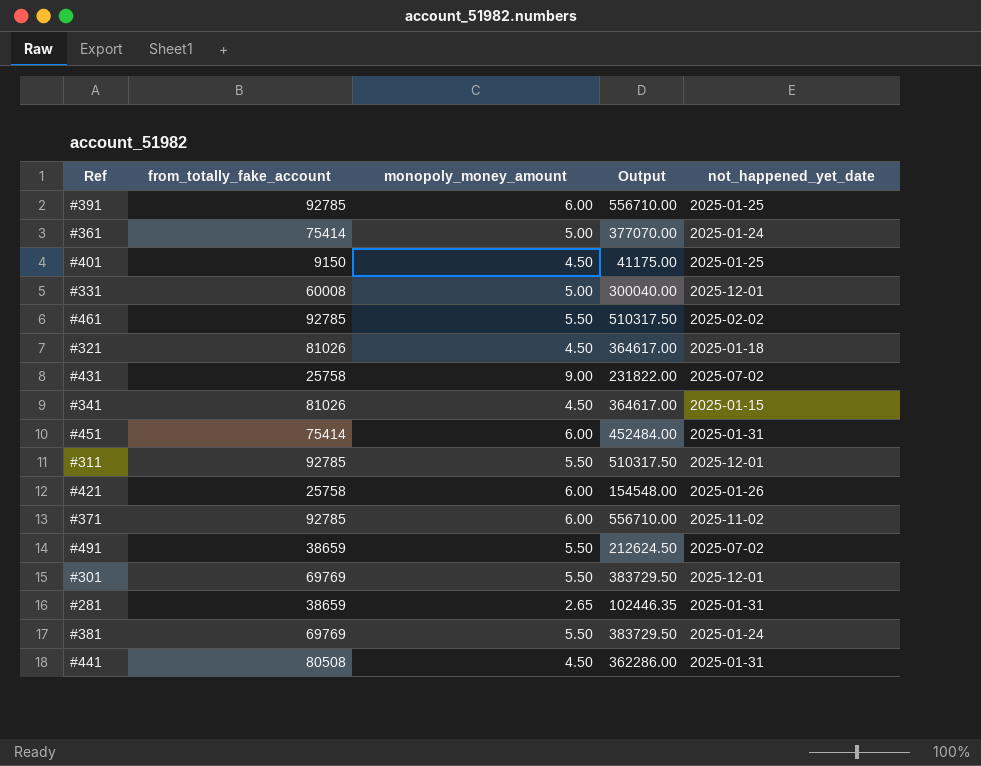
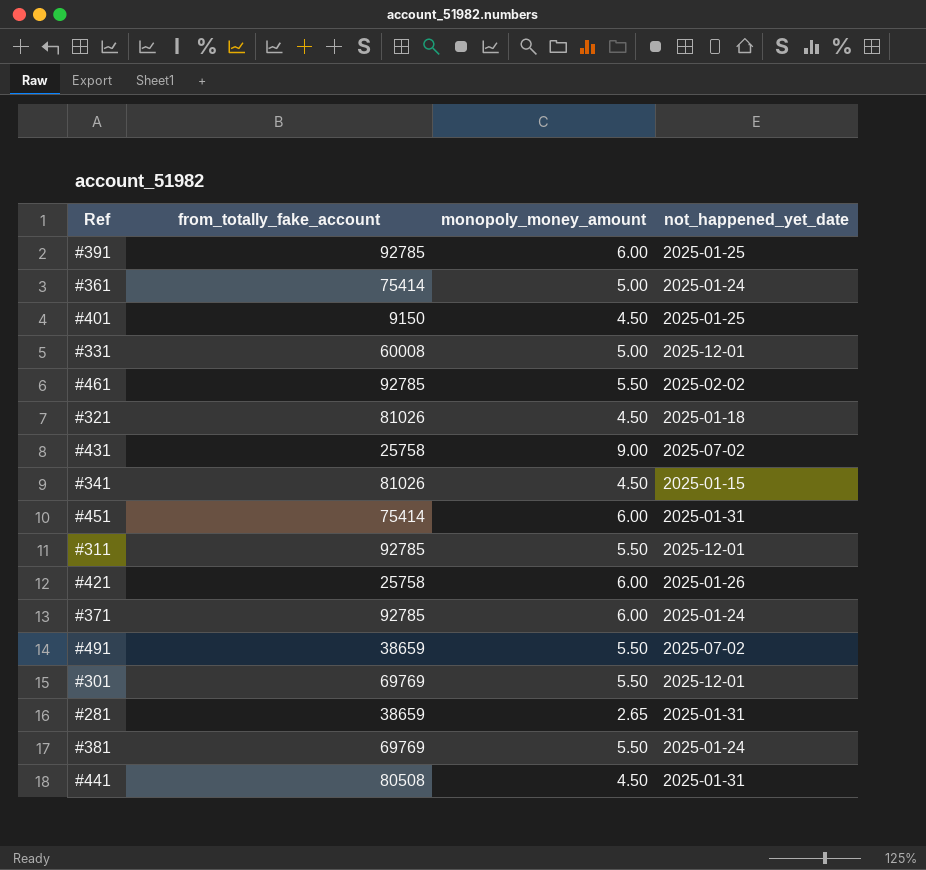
column Output | formula: [from_totally_fake_account] * [monopoly_money_amount] -> none
#371 | not_happened_yet_date: 2025-11-02 -> 2025-01-24

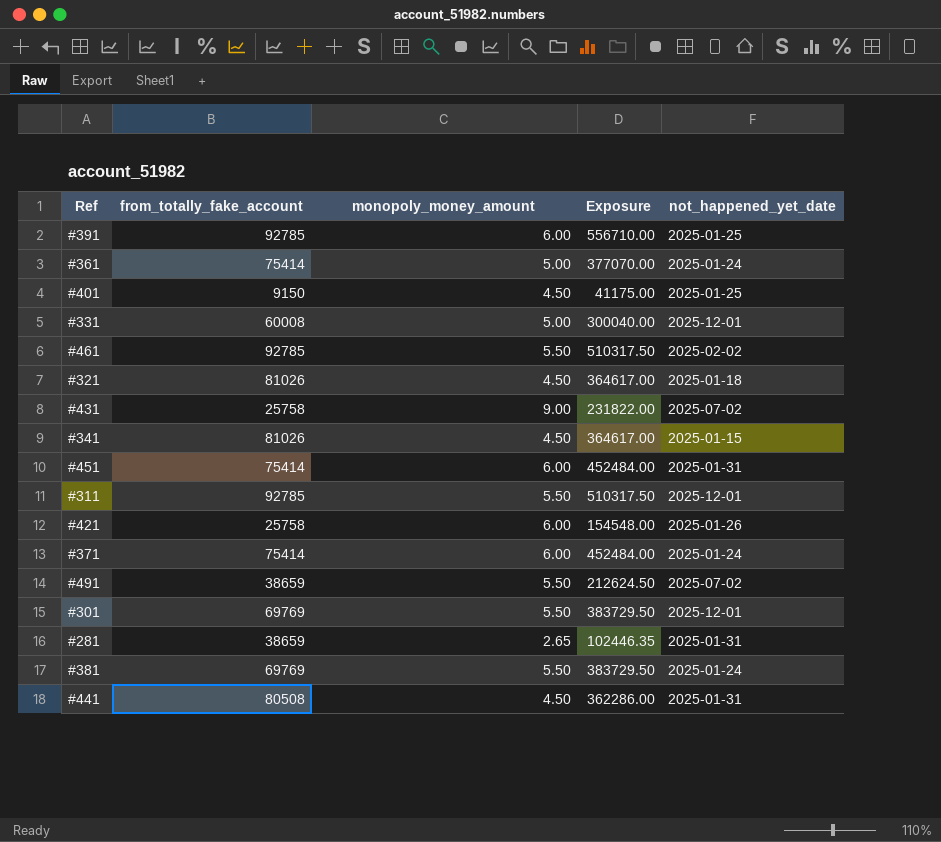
column Exposure | formula: none -> [from_totally_fake_account] * [monopoly_money_amount]
#371 | from_totally_fake_account: 92785 -> 75414

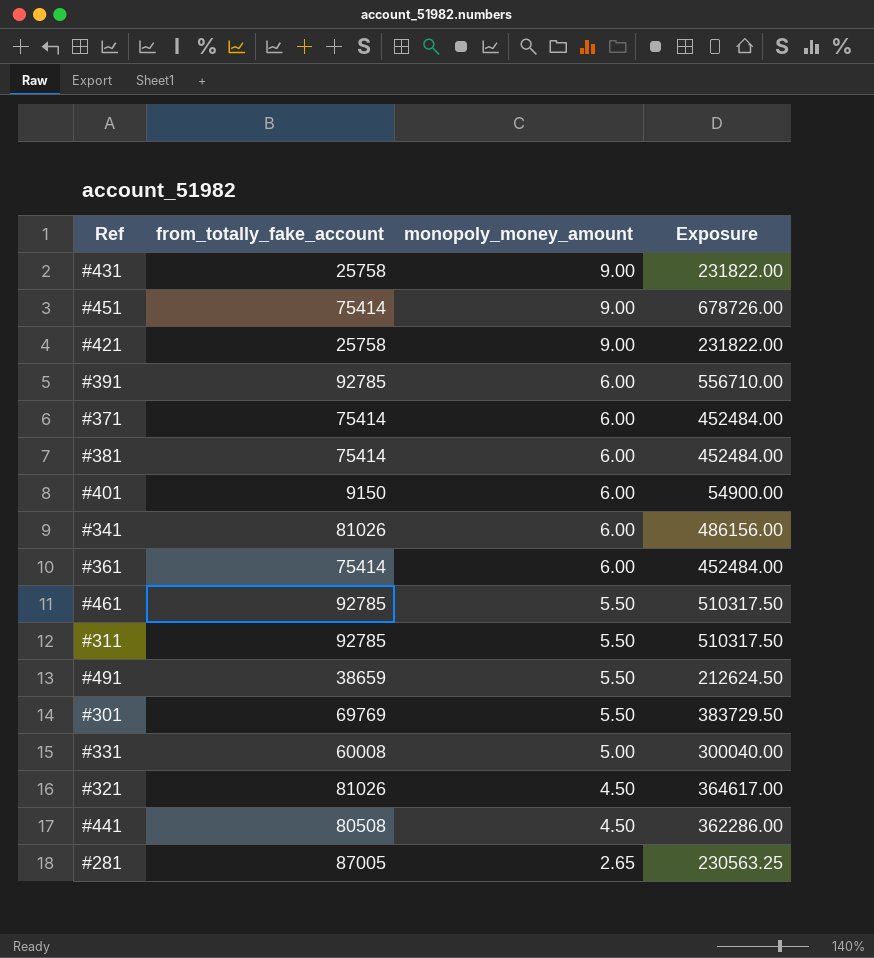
row order: none -> monopoly_money_amount descending
column not_happened_yet_date | position: 5 -> none
#451 | monopoly_money_amount: 6.00 -> 9.00
#451 | Exposure: 452484.00 -> 678726.00
#421 | monopoly_money_amount: 6.00 -> 9.00
#421 | Exposure: 154548.00 -> 231822.00
#381 | from_totally_fake_account: 69769 -> 75414
#381 | monopoly_money_amount: 5.50 -> 6.00
#381 | Exposure: 383729.50 -> 452484.00
#401 | monopoly_money_amount: 4.50 -> 6.00
#401 | Exposure: 41175.00 -> 54900.00
#341 | monopoly_money_amount: 4.50 -> 6.00
#341 | Exposure: 364617.00 -> 486156.00
#361 | monopoly_money_amount: 5.00 -> 6.00
#361 | Exposure: 377070.00 -> 452484.00
#281 | from_totally_fake_account: 38659 -> 87005
#281 | Exposure: 102446.35 -> 230563.25

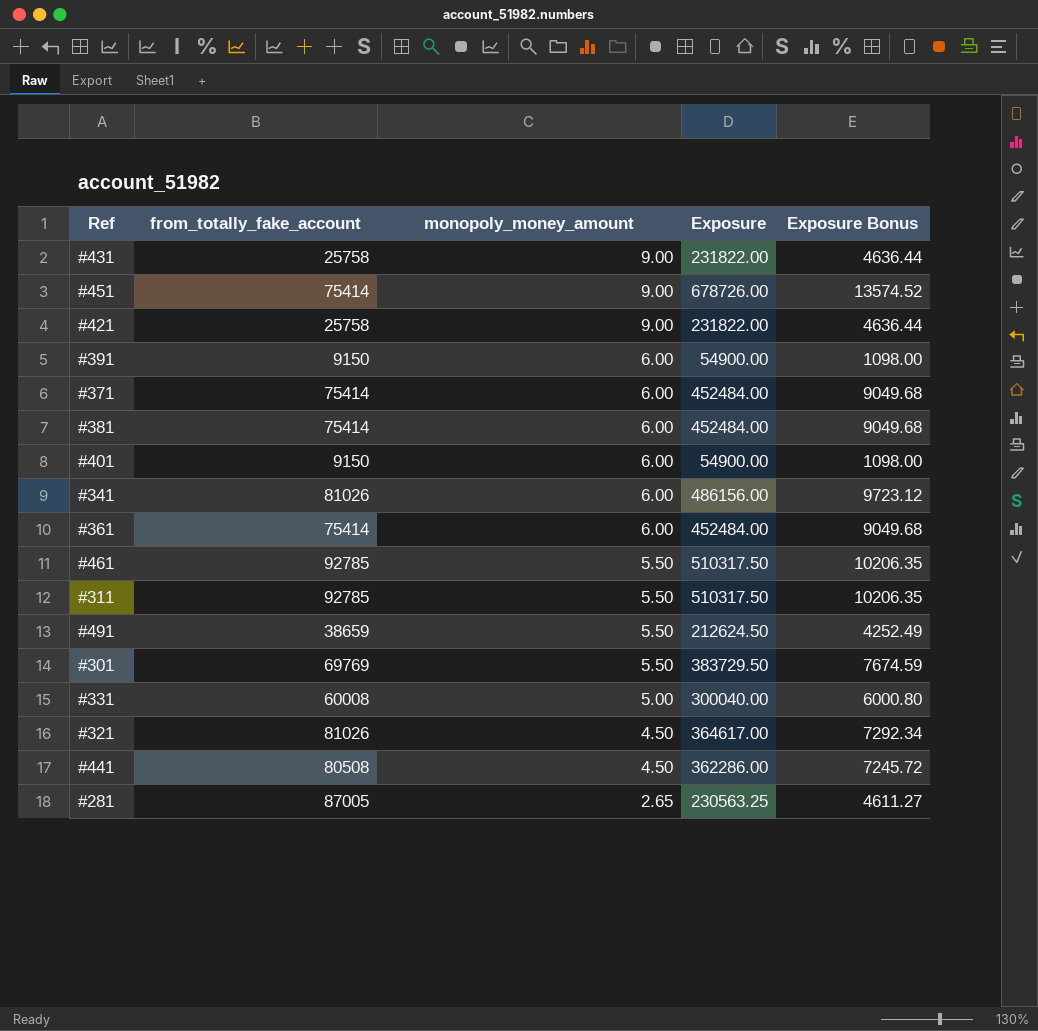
column Exposure Bonus | formula: none -> [Exposure] * 0.02
#391 | from_totally_fake_account: 92785 -> 9150
#391 | Exposure: 556710.00 -> 54900.00

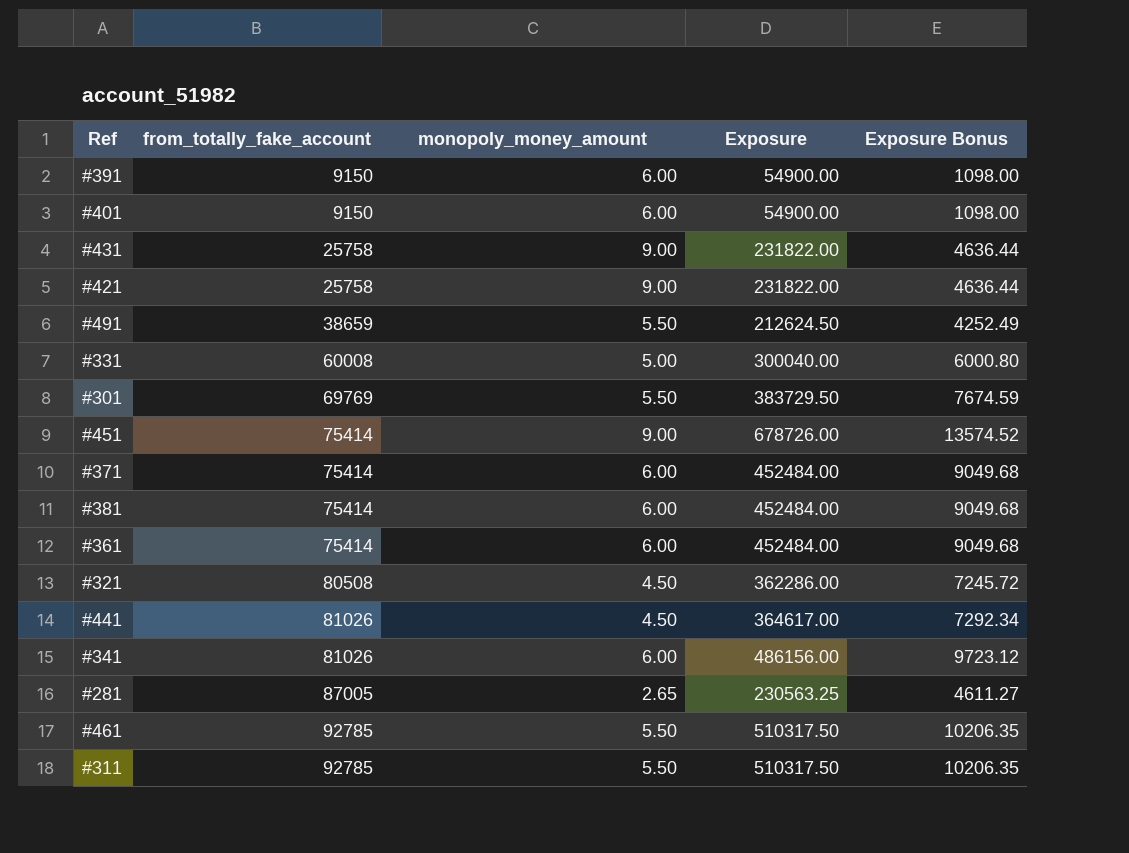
row order: monopoly_money_amount descending -> from_totally_fake_account ascending
#321 | from_totally_fake_account: 81026 -> 80508
#321 | Exposure: 364617.00 -> 362286.00
#321 | Exposure Bonus: 7292.34 -> 7245.72
#441 | from_totally_fake_account: 80508 -> 81026
#441 | Exposure: 362286.00 -> 364617.00
#441 | Exposure Bonus: 7245.72 -> 7292.34

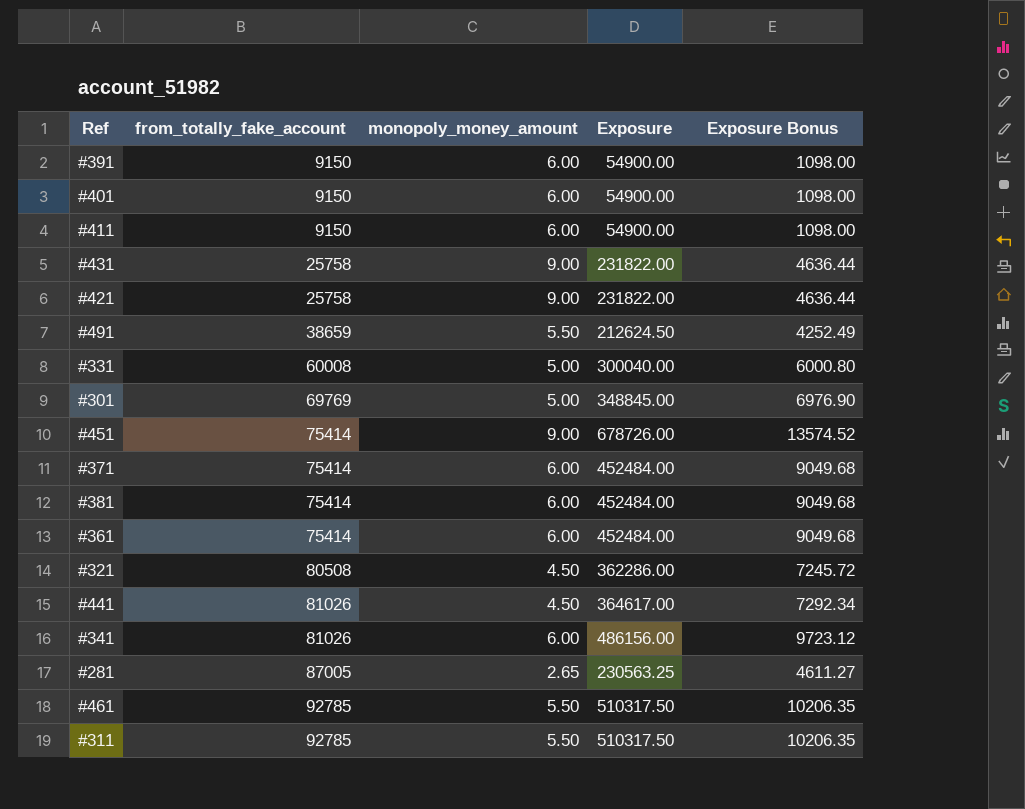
row #411: none -> 9150 | 6.00 | 54900.00 | 1098.00
#301 | monopoly_money_amount: 5.50 -> 5.00
#301 | Exposure: 383729.50 -> 348845.00
#301 | Exposure Bonus: 7674.59 -> 6976.90

